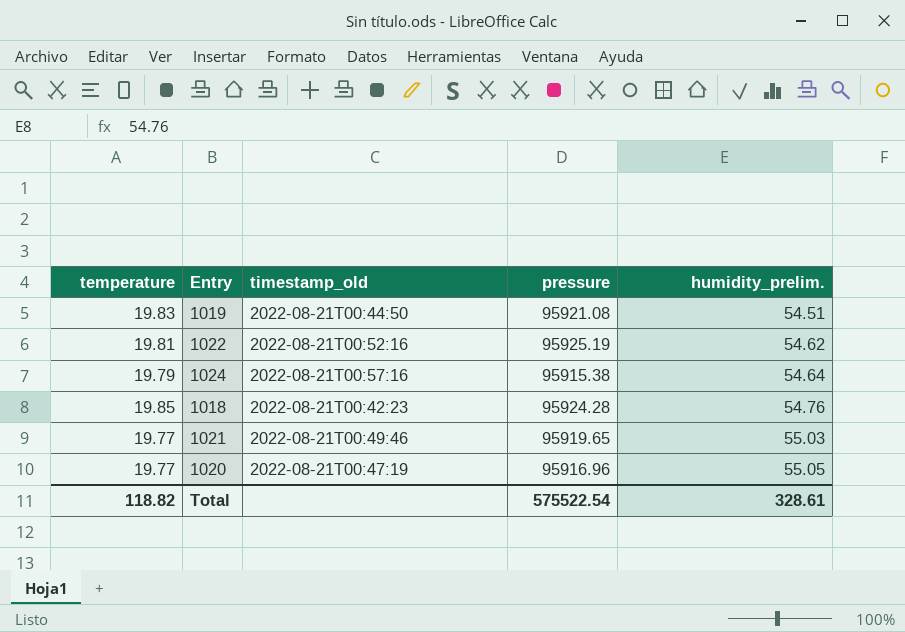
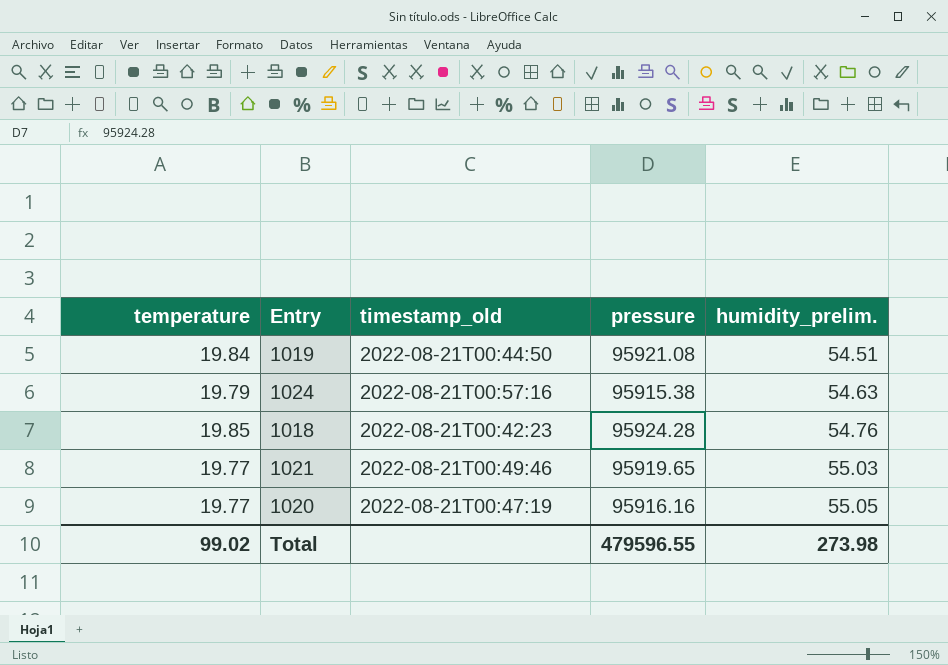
row 1022: 19.81 | 2022-08-21T00:52:16 | 95925.19 | 54.62 -> none
1019 | temperature: 19.83 -> 19.84
1024 | humidity_prelim.: 54.64 -> 54.63
1020 | pressure: 95916.96 -> 95916.16
Total | temperature: 118.82 -> 99.02
Total | pressure: 575522.54 -> 479596.55
Total | humidity_prelim.: 328.61 -> 273.98

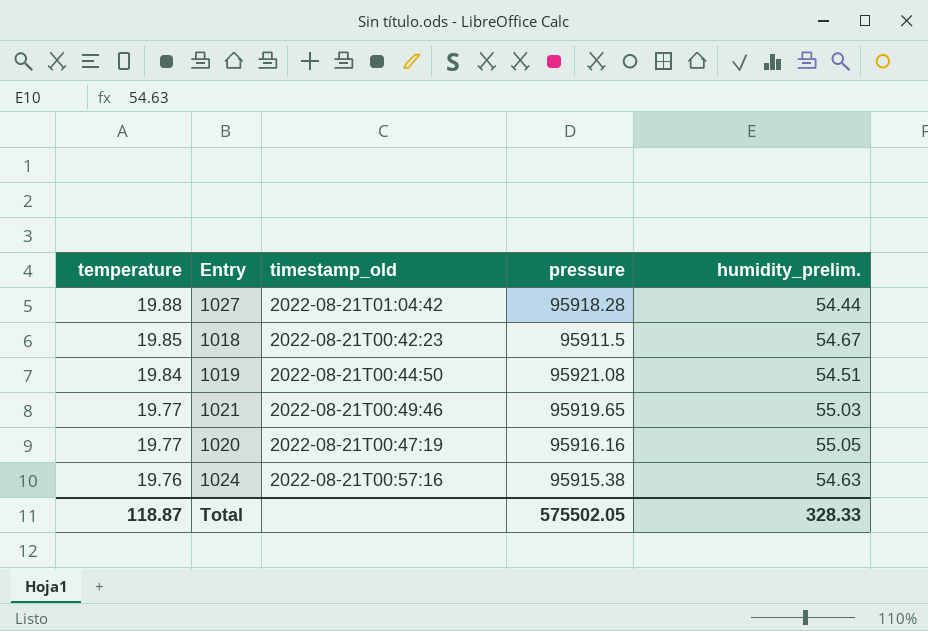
row order: humidity_prelim. ascending -> temperature descending
row 1027: none -> 19.88 | 2022-08-21T01:04:42 | 95918.28 | 54.44
1018 | pressure: 95924.28 -> 95911.5
1018 | humidity_prelim.: 54.76 -> 54.67
1024 | temperature: 19.79 -> 19.76
Total | temperature: 99.02 -> 118.87
Total | pressure: 479596.55 -> 575502.05
Total | humidity_prelim.: 273.98 -> 328.33

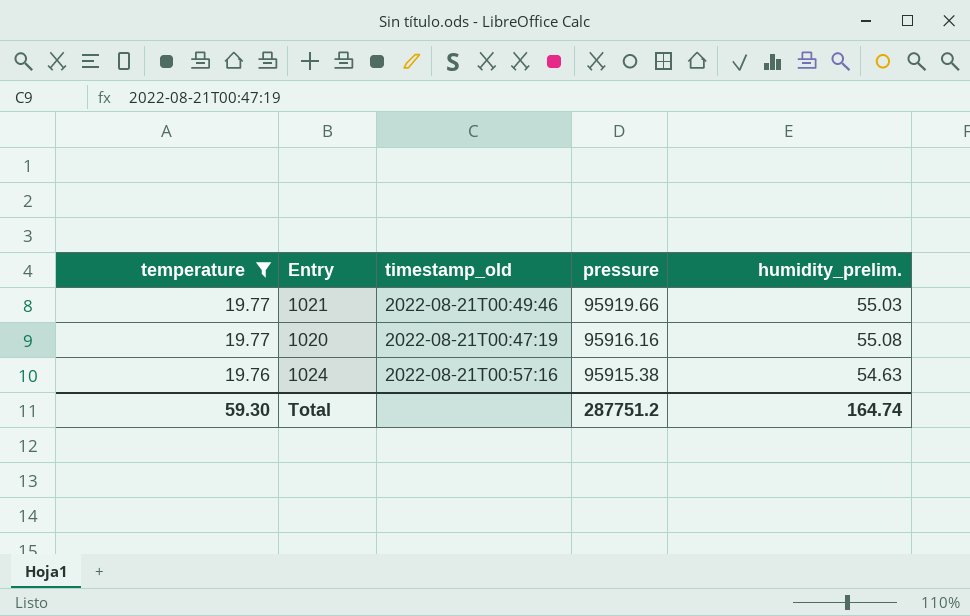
filter: none -> temperature <= 19.77
1021 | pressure: 95919.65 -> 95919.66
1020 | humidity_prelim.: 55.05 -> 55.08
Total | temperature: 118.87 -> 59.30
Total | pressure: 575502.05 -> 287751.2
Total | humidity_prelim.: 328.33 -> 164.74

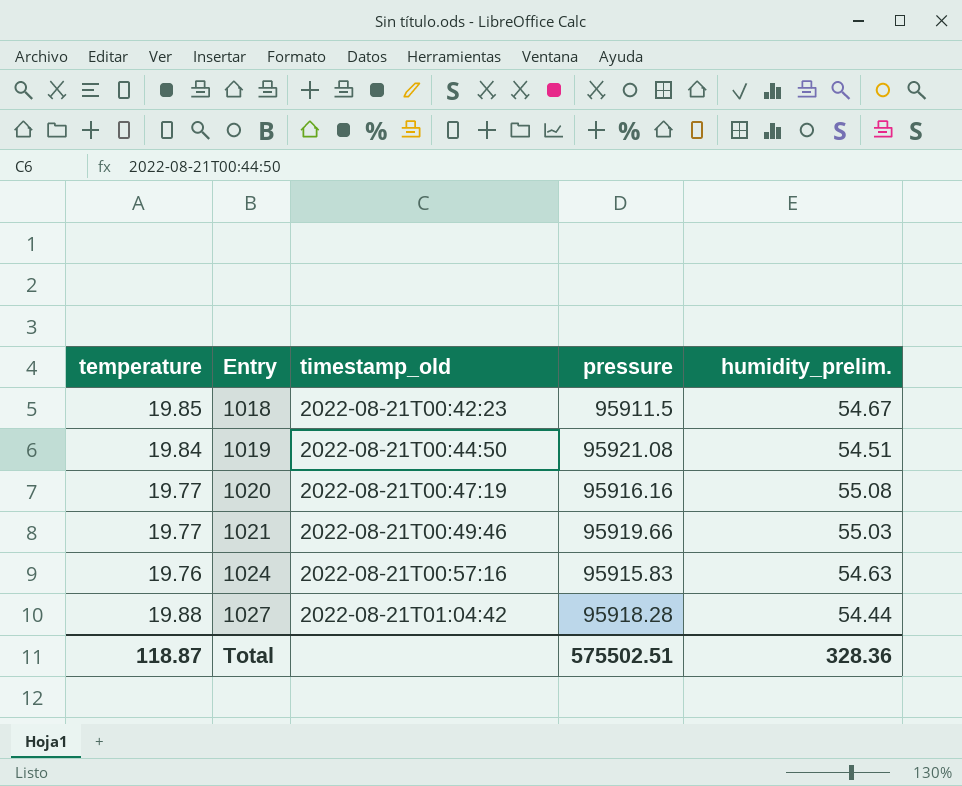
filter: temperature <= 19.77 -> none
row order: temperature descending -> Entry ascending
1024 | pressure: 95915.38 -> 95915.83
Total | temperature: 59.30 -> 118.87
Total | pressure: 287751.2 -> 575502.51
Total | humidity_prelim.: 164.74 -> 328.36

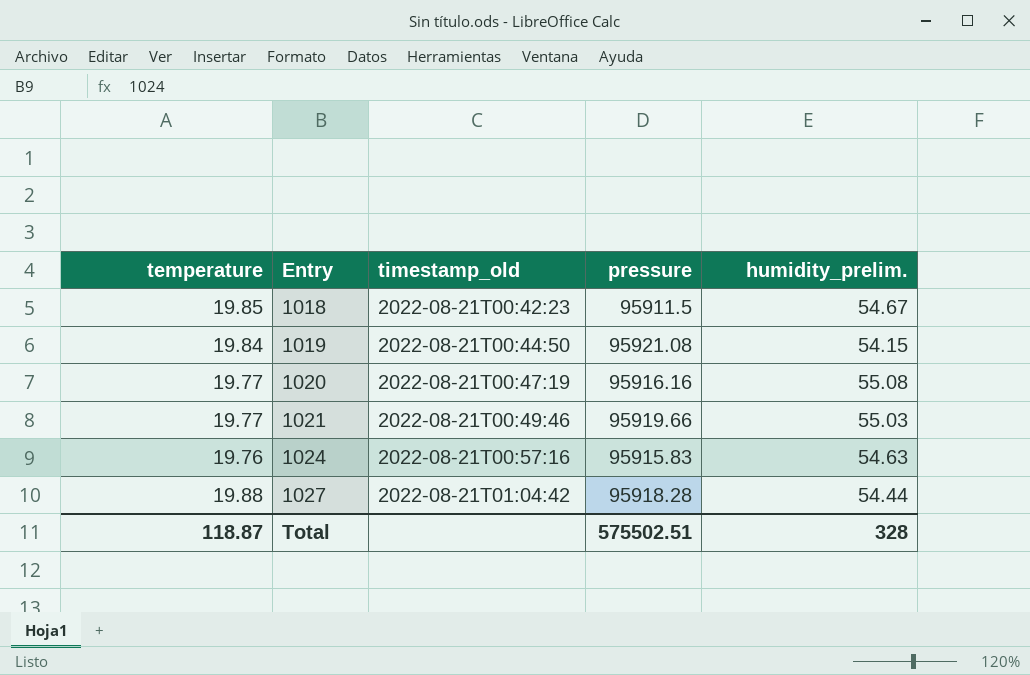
1019 | humidity_prelim.: 54.51 -> 54.15
Total | humidity_prelim.: 328.36 -> 328

